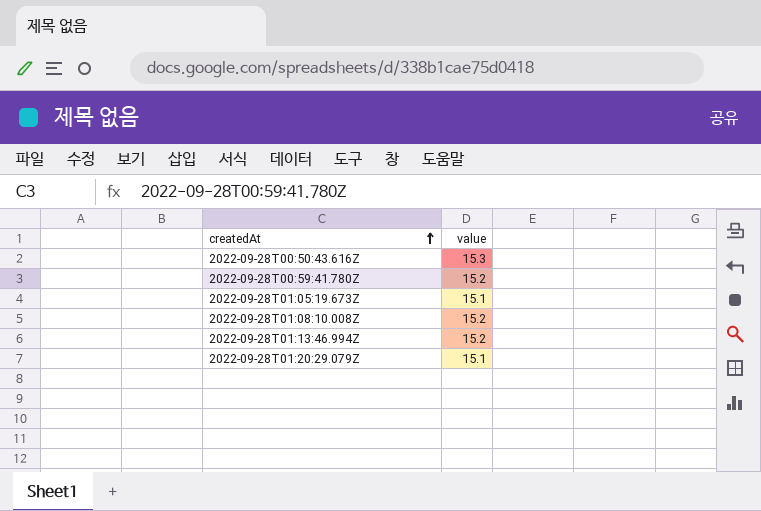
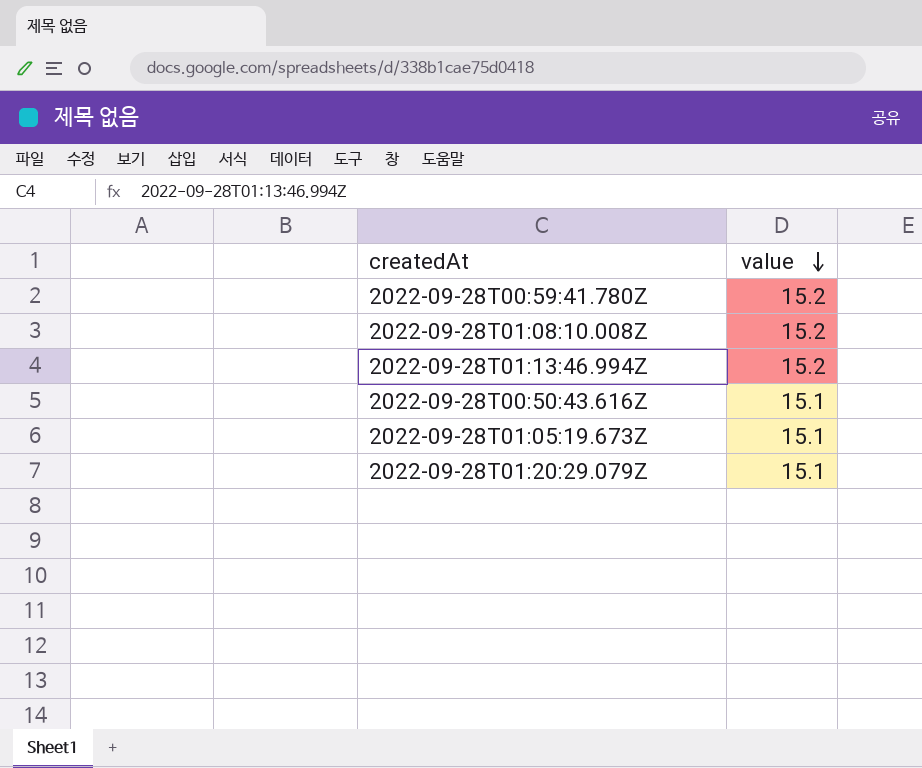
row order: createdAt ascending -> value descending
2022-09-28T00:50:43.616Z | value: 15.3 -> 15.1

